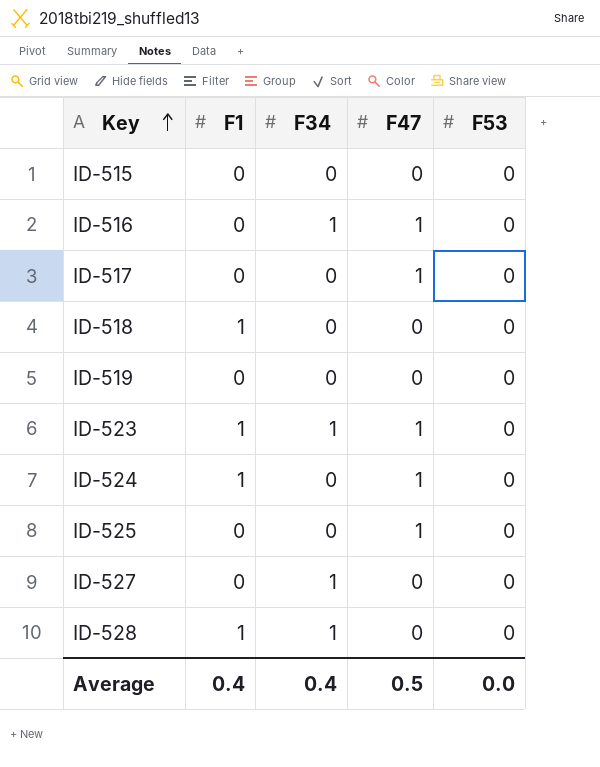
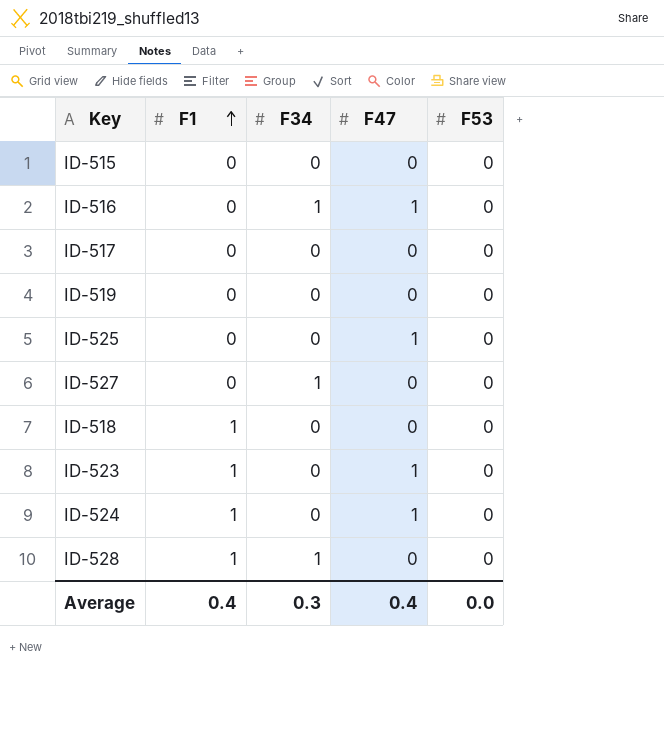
row order: Key ascending -> F1 ascending
ID-517 | F47: 1 -> 0
ID-523 | F34: 1 -> 0
Average | F34: 0.4 -> 0.3
Average | F47: 0.5 -> 0.4

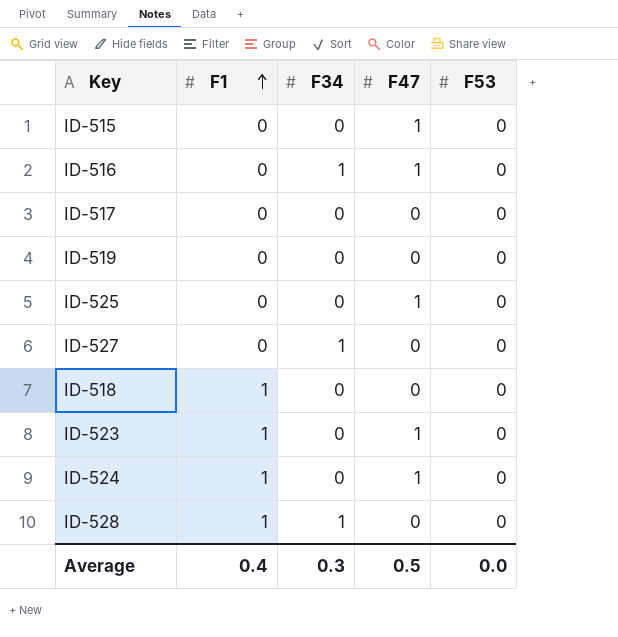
ID-515 | F47: 0 -> 1
Average | F47: 0.4 -> 0.5

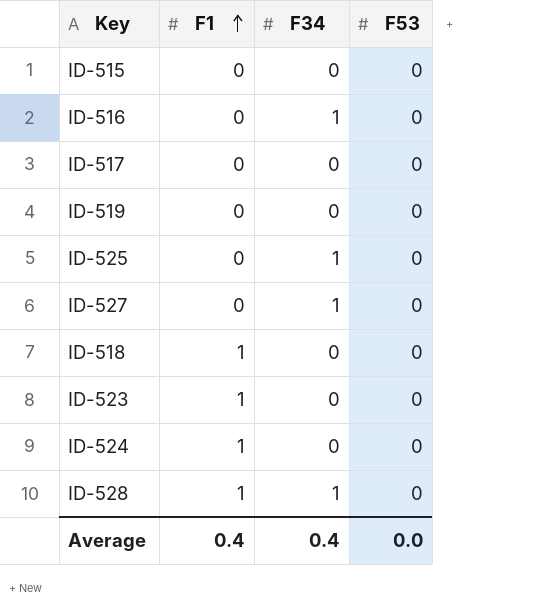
column F47 | position: 4 -> none
ID-525 | F34: 0 -> 1
Average | F34: 0.3 -> 0.4

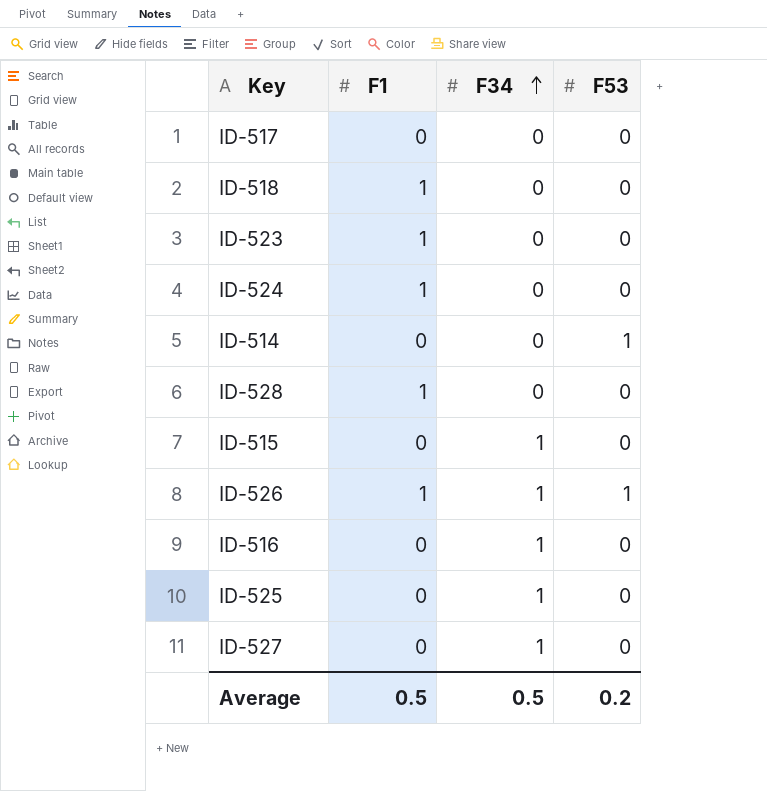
row order: F1 ascending -> F34 ascending
row ID-519: 0 | 0 | 0 -> none
row ID-514: none -> 0 | 0 | 1
ID-528 | F34: 1 -> 0
ID-515 | F34: 0 -> 1
row ID-526: none -> 1 | 1 | 1
Average | F1: 0.4 -> 0.5
Average | F34: 0.4 -> 0.5
Average | F53: 0.0 -> 0.2

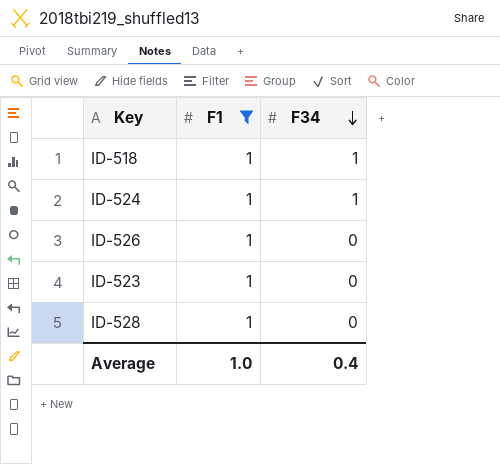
filter: none -> F1 = 1
row order: F34 ascending -> F34 descending
column F53 | position: 4 -> none
ID-518 | F34: 0 -> 1
ID-524 | F34: 0 -> 1
ID-526 | F34: 1 -> 0
Average | F1: 0.5 -> 1.0
Average | F34: 0.5 -> 0.4

